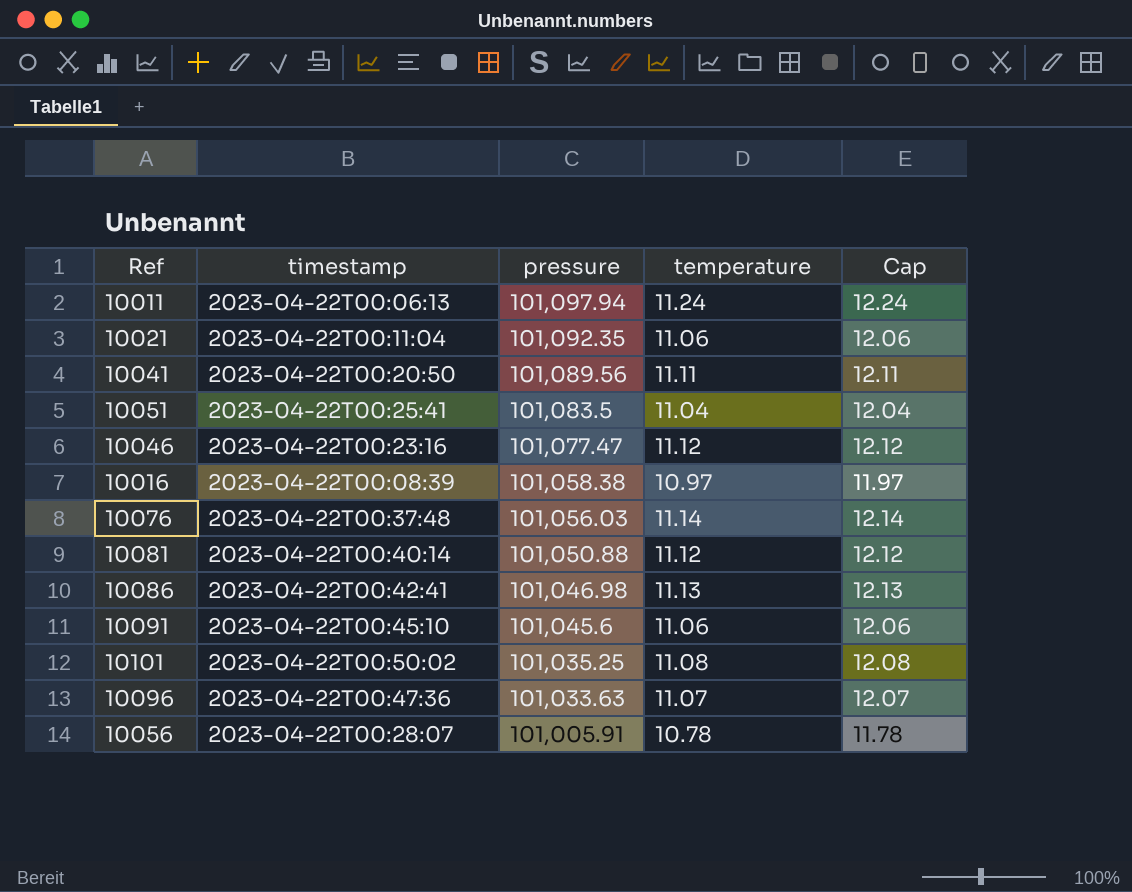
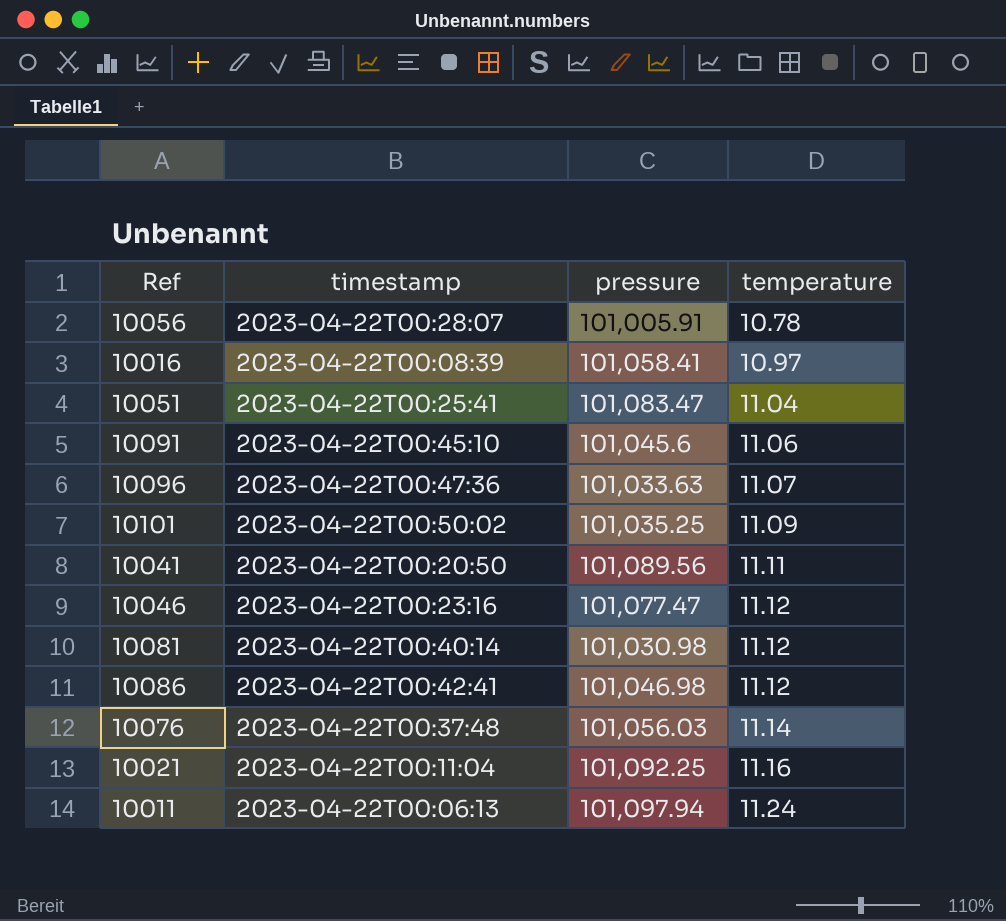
row order: pressure descending -> temperature ascending
column Cap | formula: [temperature] + 1 -> none
10016 | pressure: 101,058.38 -> 101,058.41
10051 | pressure: 101,083.5 -> 101,083.47
10101 | temperature: 11.08 -> 11.09
10081 | pressure: 101,050.88 -> 101,030.98
10086 | temperature: 11.13 -> 11.12
10021 | pressure: 101,092.35 -> 101,092.25
10021 | temperature: 11.06 -> 11.16

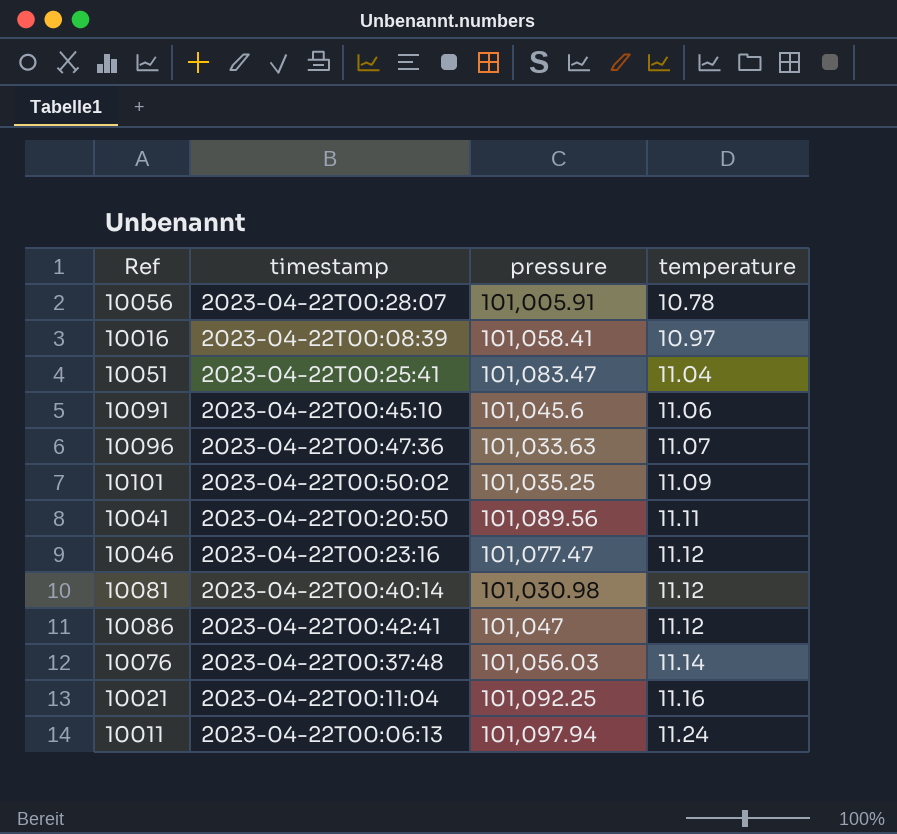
10086 | pressure: 101,046.98 -> 101,047

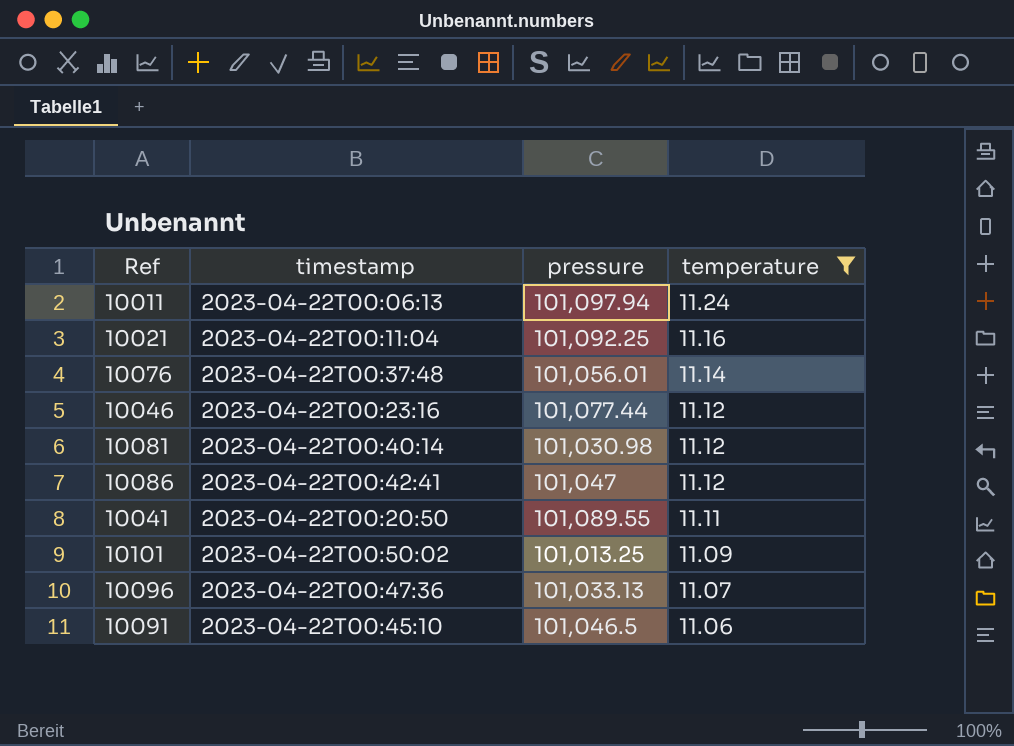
filter: none -> temperature >= 11.06
row order: temperature ascending -> temperature descending
10076 | pressure: 101,056.03 -> 101,056.01
10046 | pressure: 101,077.47 -> 101,077.44
10041 | pressure: 101,089.56 -> 101,089.55
10101 | pressure: 101,035.25 -> 101,013.25
10096 | pressure: 101,033.63 -> 101,033.13
10091 | pressure: 101,045.6 -> 101,046.5

